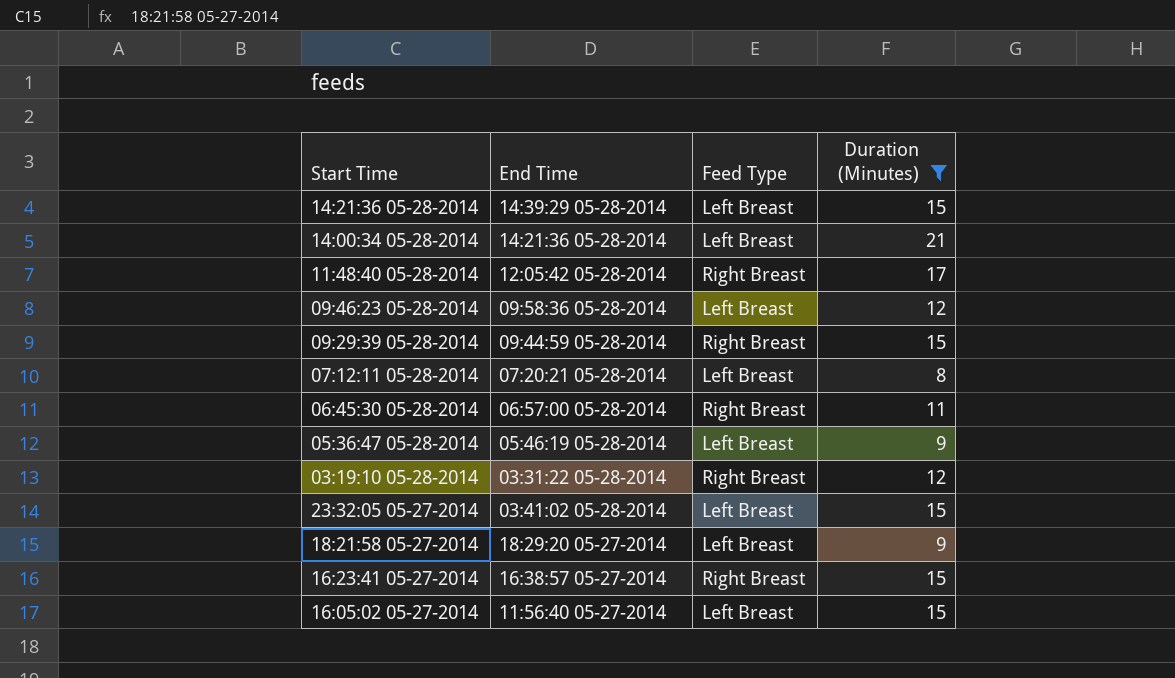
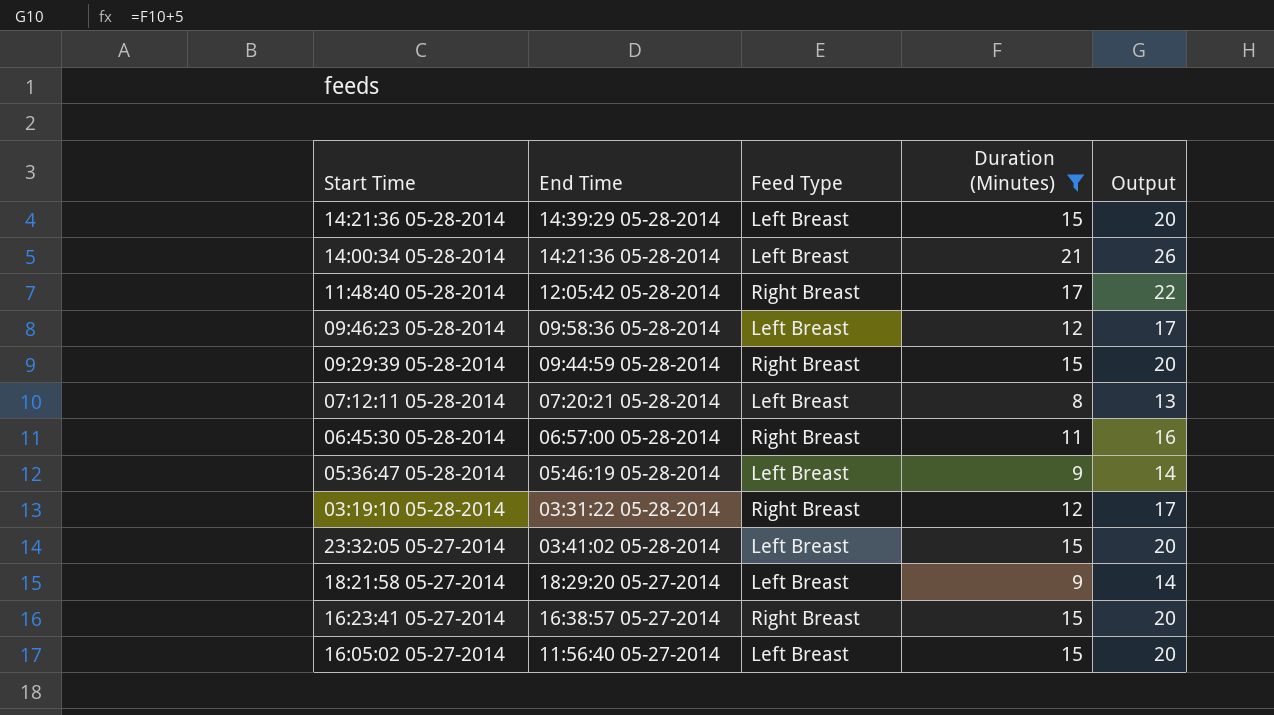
column Output | formula: none -> [Duration (Minutes)] + 5

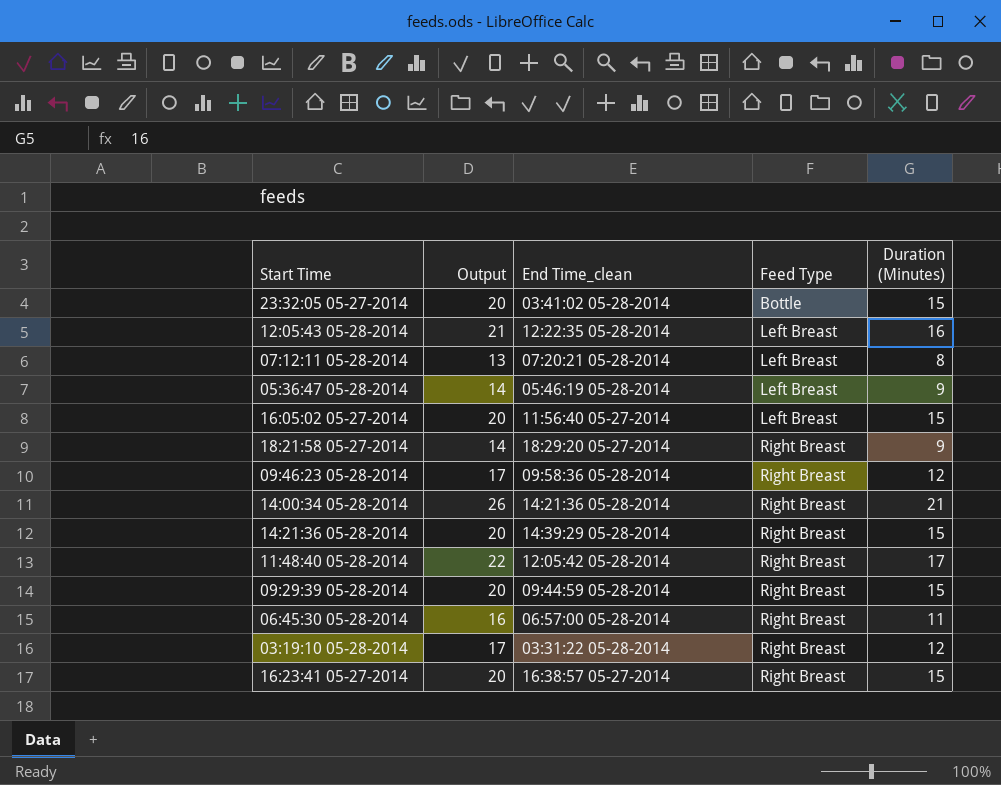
filter: Duration (Minutes) != 16 -> none
row order: none -> Feed Type ascending
column Output | position: 5 -> 2
column name: End Time -> End Time_clean
23:32:05 05-27-2014 | Feed Type: Left Breast -> Bottle
18:21:58 05-27-2014 | Feed Type: Left Breast -> Right Breast
09:46:23 05-28-2014 | Feed Type: Left Breast -> Right Breast
14:00:34 05-28-2014 | Feed Type: Left Breast -> Right Breast
14:21:36 05-28-2014 | Feed Type: Left Breast -> Right Breast

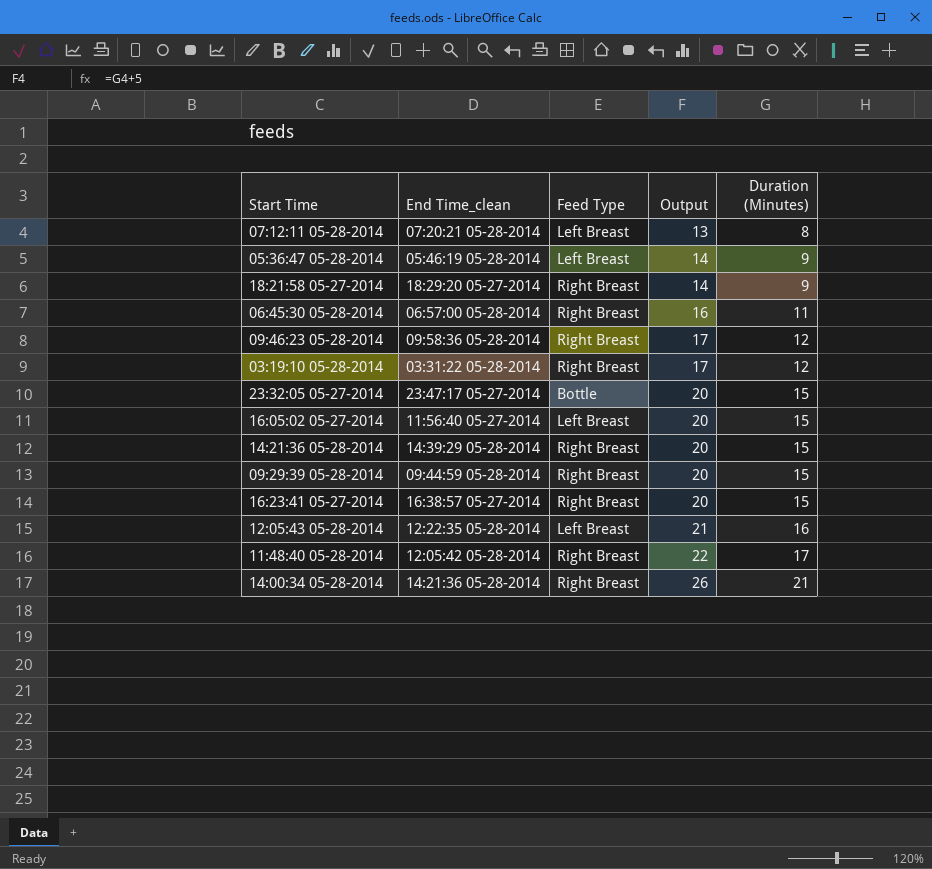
row order: Feed Type ascending -> Output ascending
column Output | position: 2 -> 4
23:32:05 05-27-2014 | End Time_clean: 03:41:02 05-28-2014 -> 23:47:17 05-27-2014

